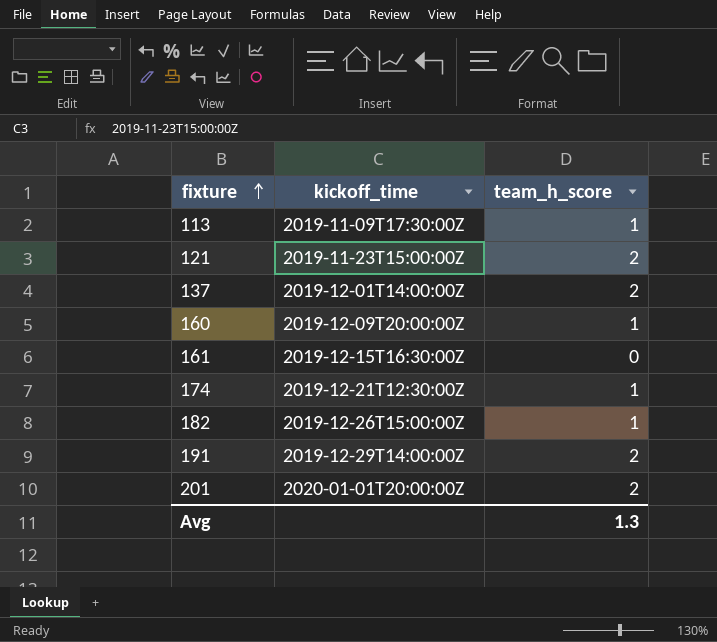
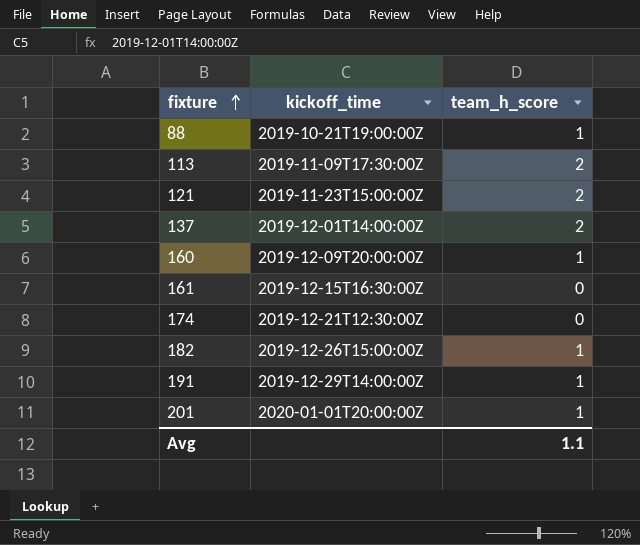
row 88: none -> 2019-10-21T19:00:00Z | 1
113 | team_h_score: 1 -> 2
174 | team_h_score: 1 -> 0
191 | team_h_score: 2 -> 1
201 | team_h_score: 2 -> 1
Avg | team_h_score: 1.3 -> 1.1

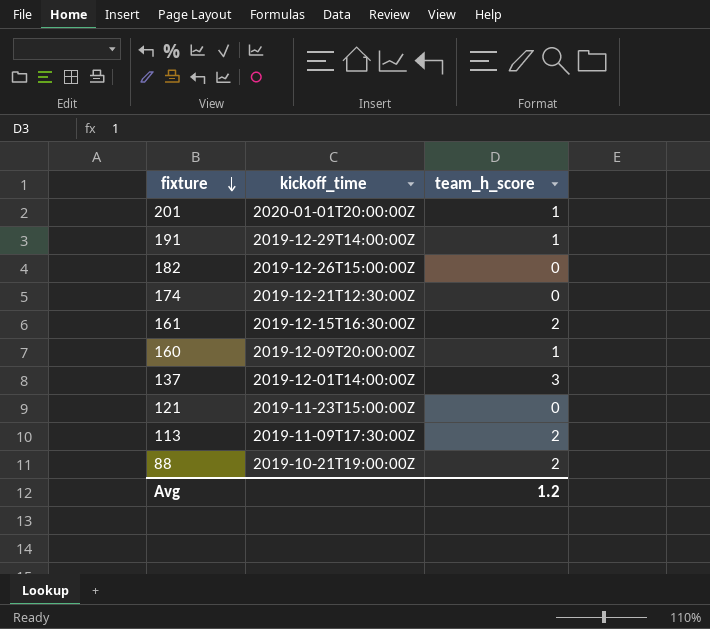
row order: fixture ascending -> fixture descending
182 | team_h_score: 1 -> 0
161 | team_h_score: 0 -> 2
137 | team_h_score: 2 -> 3
121 | team_h_score: 2 -> 0
88 | team_h_score: 1 -> 2
Avg | team_h_score: 1.1 -> 1.2

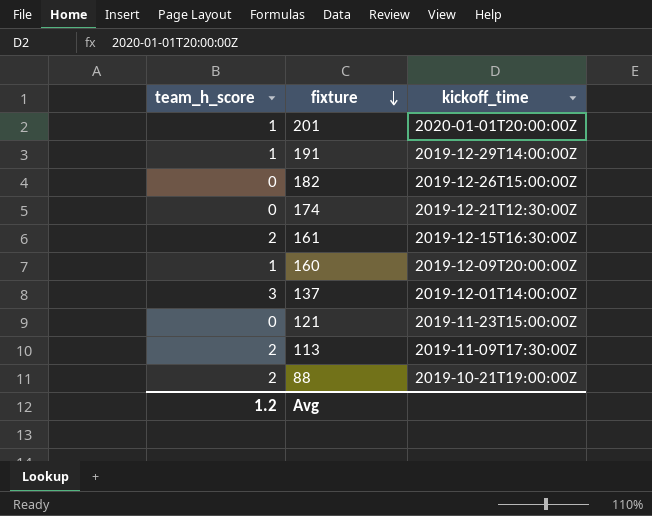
column team_h_score | position: 3 -> 1

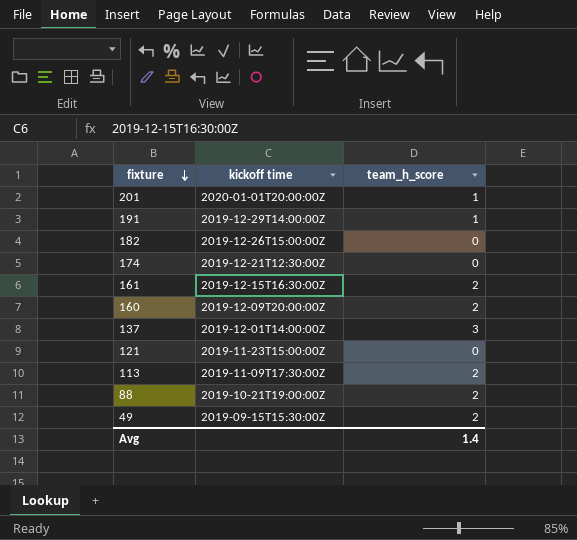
column name: kickoff_time -> kickoff time
column team_h_score | position: 1 -> 3
160 | team_h_score: 1 -> 2
row 49: none -> 2019-09-15T15:30:00Z | 2
Avg | team_h_score: 1.2 -> 1.4

